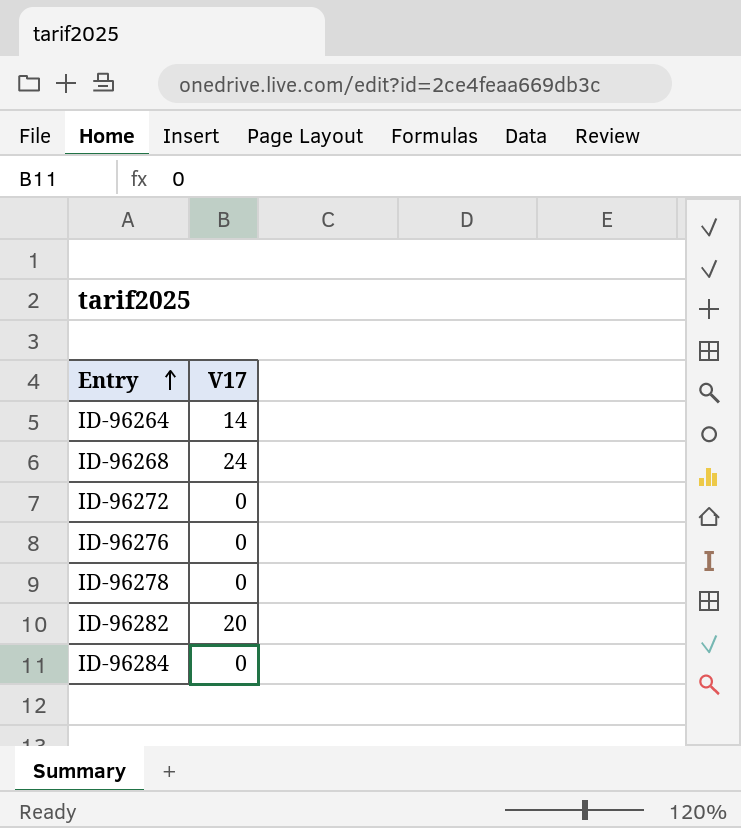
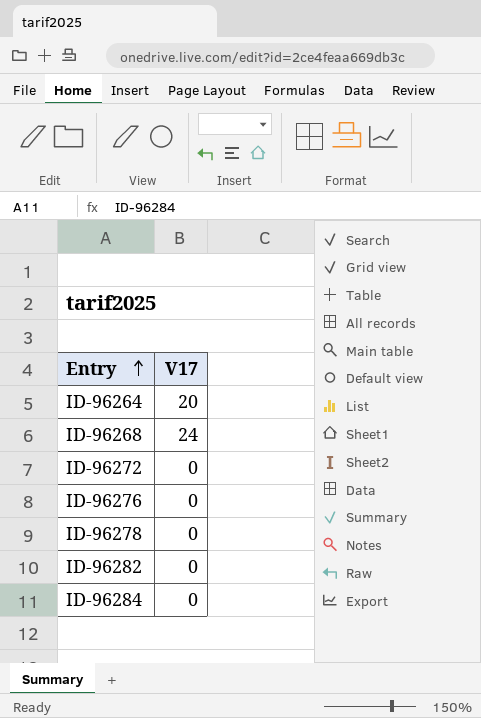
ID-96264 | V17: 14 -> 20
ID-96282 | V17: 20 -> 0

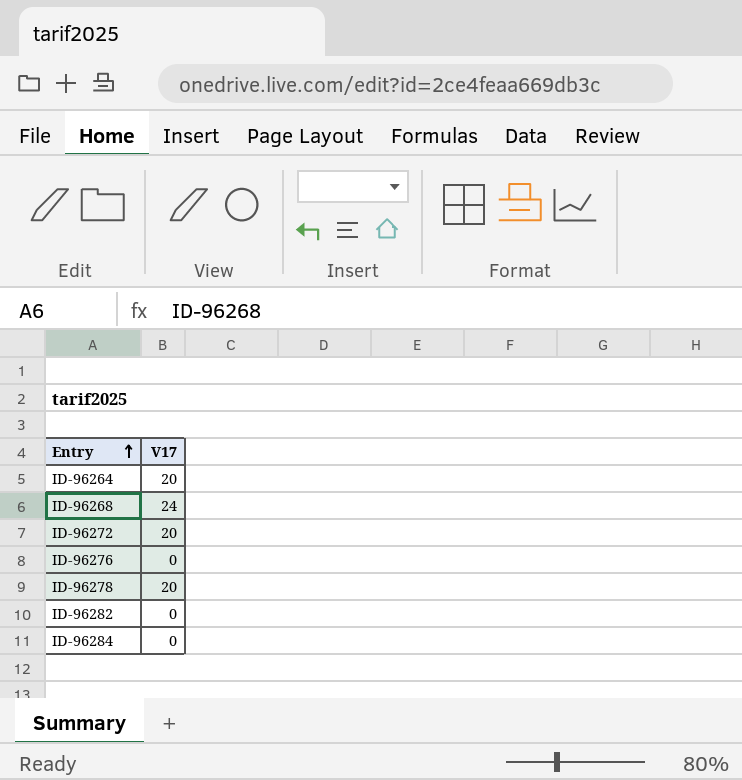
ID-96272 | V17: 0 -> 20
ID-96278 | V17: 0 -> 20

